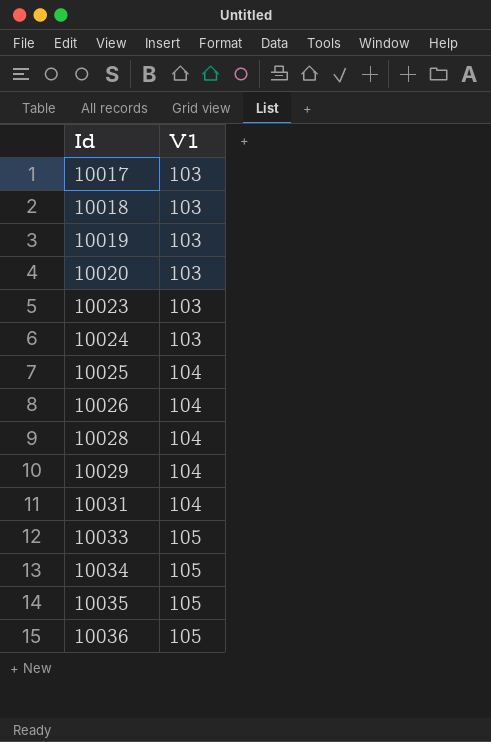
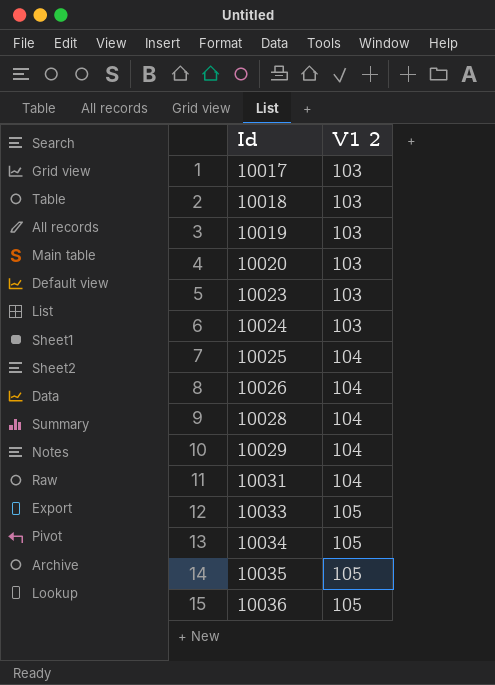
column name: V1 -> V1 2

